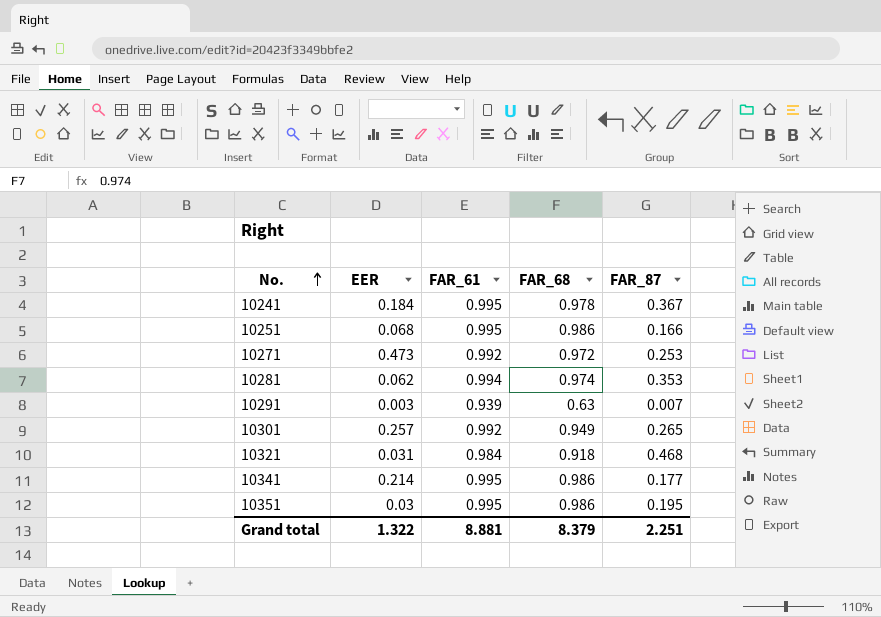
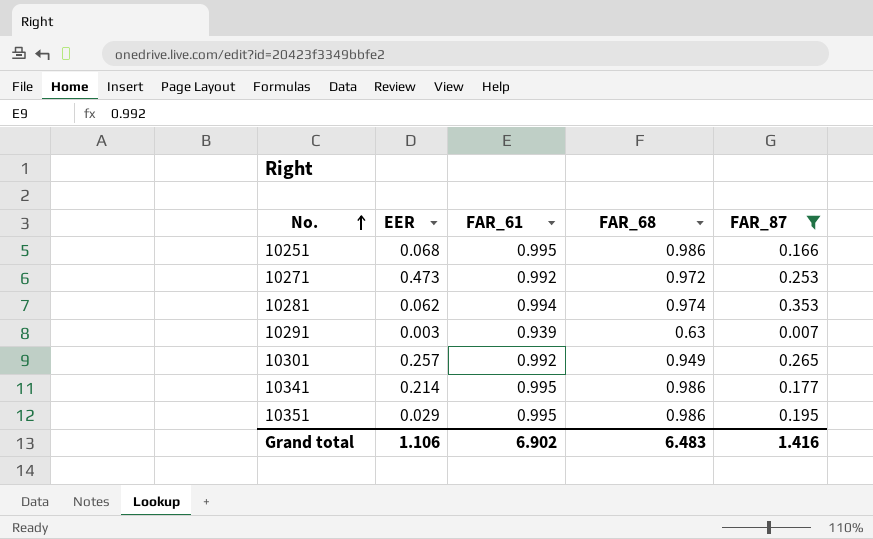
filter: none -> FAR_87 <= 0.353
10351 | EER: 0.03 -> 0.029
Grand total | EER: 1.322 -> 1.106
Grand total | FAR_61: 8.881 -> 6.902
Grand total | FAR_68: 8.379 -> 6.483
Grand total | FAR_87: 2.251 -> 1.416

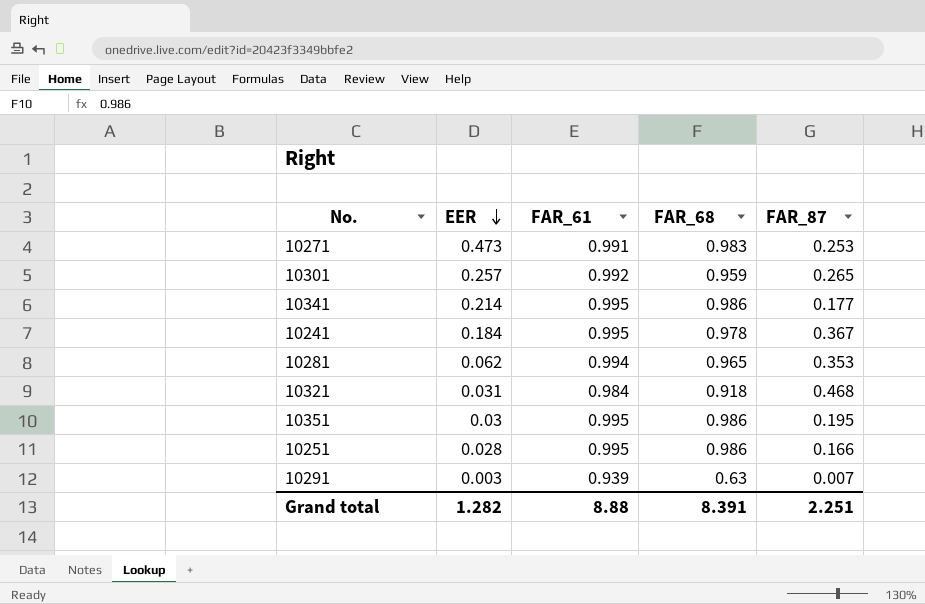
filter: FAR_87 <= 0.353 -> none
row order: No. ascending -> EER descending
10271 | FAR_61: 0.992 -> 0.991
10271 | FAR_68: 0.972 -> 0.983
10301 | FAR_68: 0.949 -> 0.959
10281 | FAR_68: 0.974 -> 0.965
10351 | EER: 0.029 -> 0.03
10251 | EER: 0.068 -> 0.028
Grand total | EER: 1.106 -> 1.282
Grand total | FAR_61: 6.902 -> 8.88
Grand total | FAR_68: 6.483 -> 8.391
Grand total | FAR_87: 1.416 -> 2.251

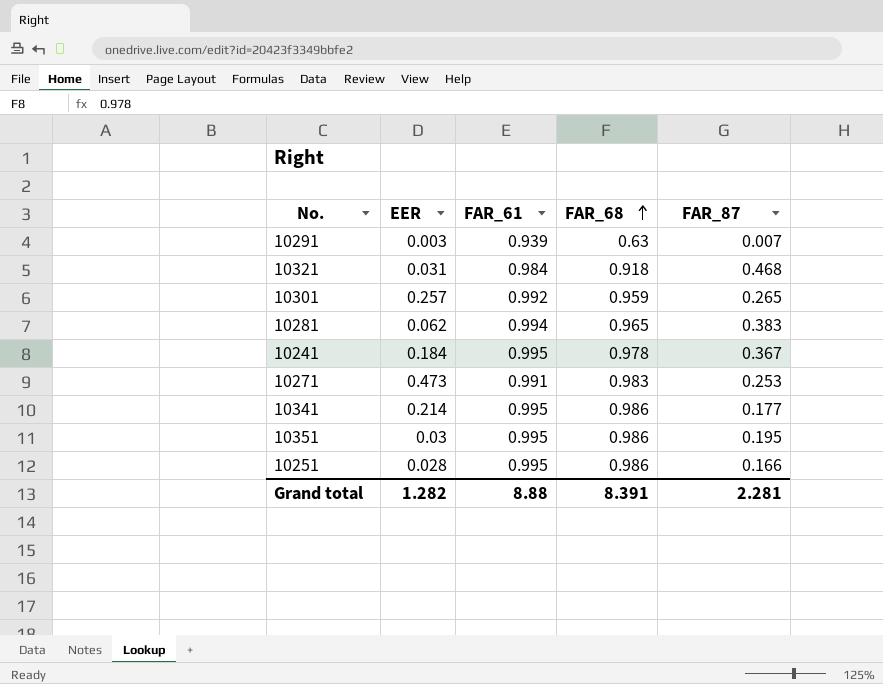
row order: EER descending -> FAR_68 ascending
10281 | FAR_87: 0.353 -> 0.383
Grand total | FAR_87: 2.251 -> 2.281

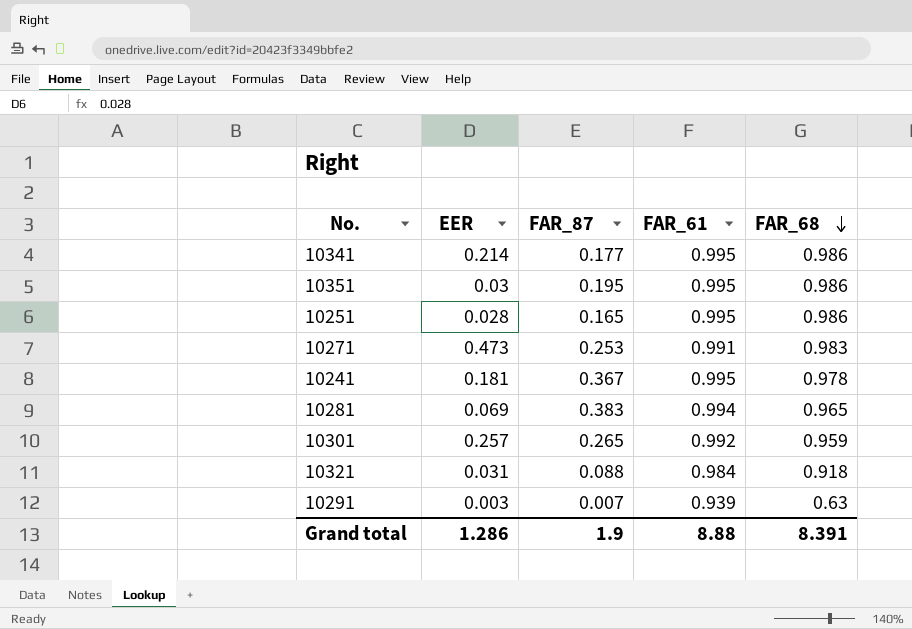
row order: FAR_68 ascending -> FAR_68 descending
column FAR_87 | position: 5 -> 3
10251 | FAR_87: 0.166 -> 0.165
10241 | EER: 0.184 -> 0.181
10281 | EER: 0.062 -> 0.069
10321 | FAR_87: 0.468 -> 0.088
Grand total | EER: 1.282 -> 1.286
Grand total | FAR_87: 2.281 -> 1.9

